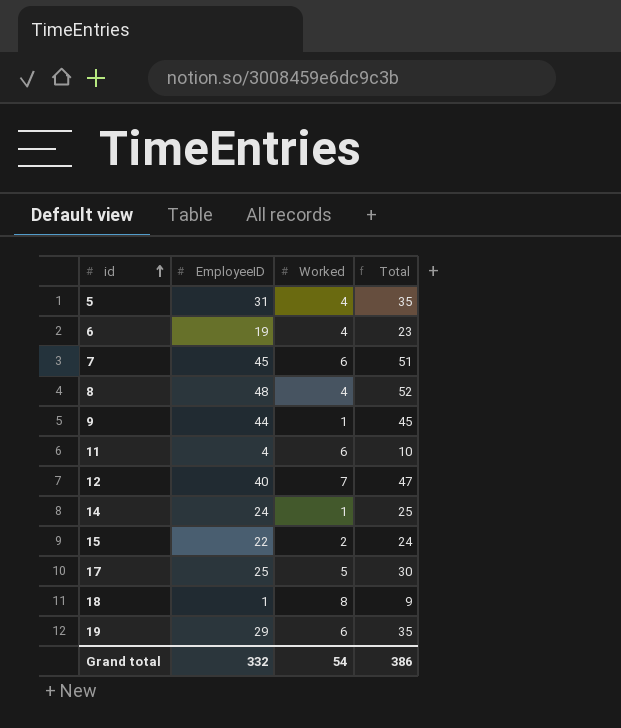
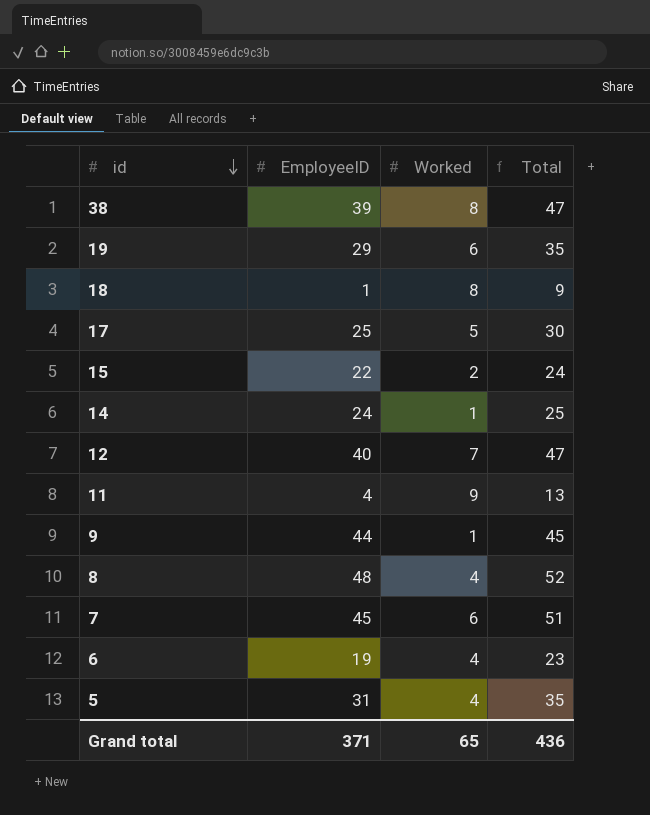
row order: id ascending -> id descending
row 38: none -> 39 | 8 | 47
11 | Worked: 6 -> 9
11 | Total: 10 -> 13
Grand total | EmployeeID: 332 -> 371
Grand total | Worked: 54 -> 65
Grand total | Total: 386 -> 436

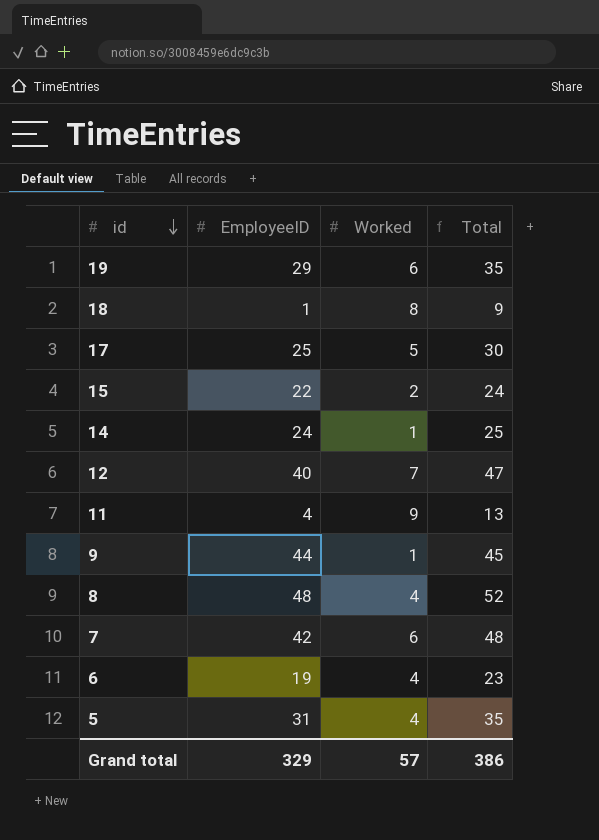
row 38: 39 | 8 | 47 -> none
7 | EmployeeID: 45 -> 42
7 | Total: 51 -> 48
Grand total | EmployeeID: 371 -> 329
Grand total | Worked: 65 -> 57
Grand total | Total: 436 -> 386

